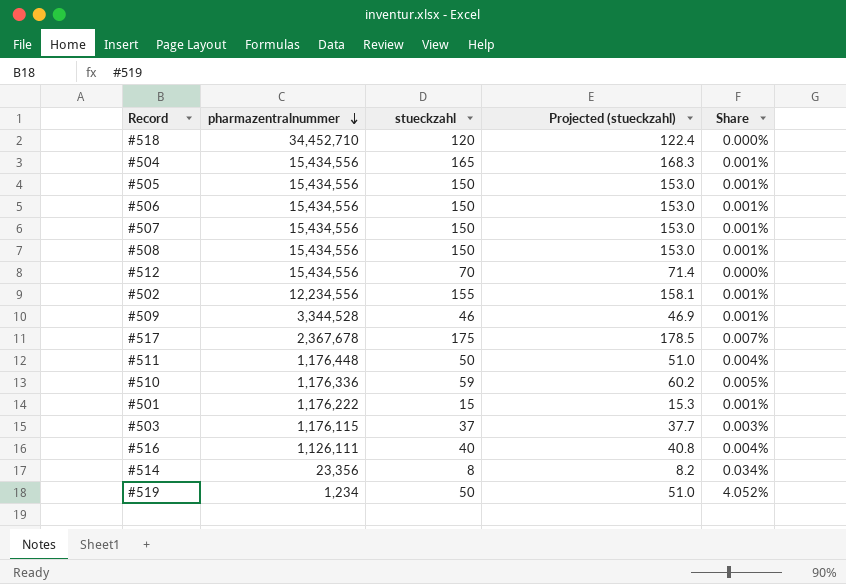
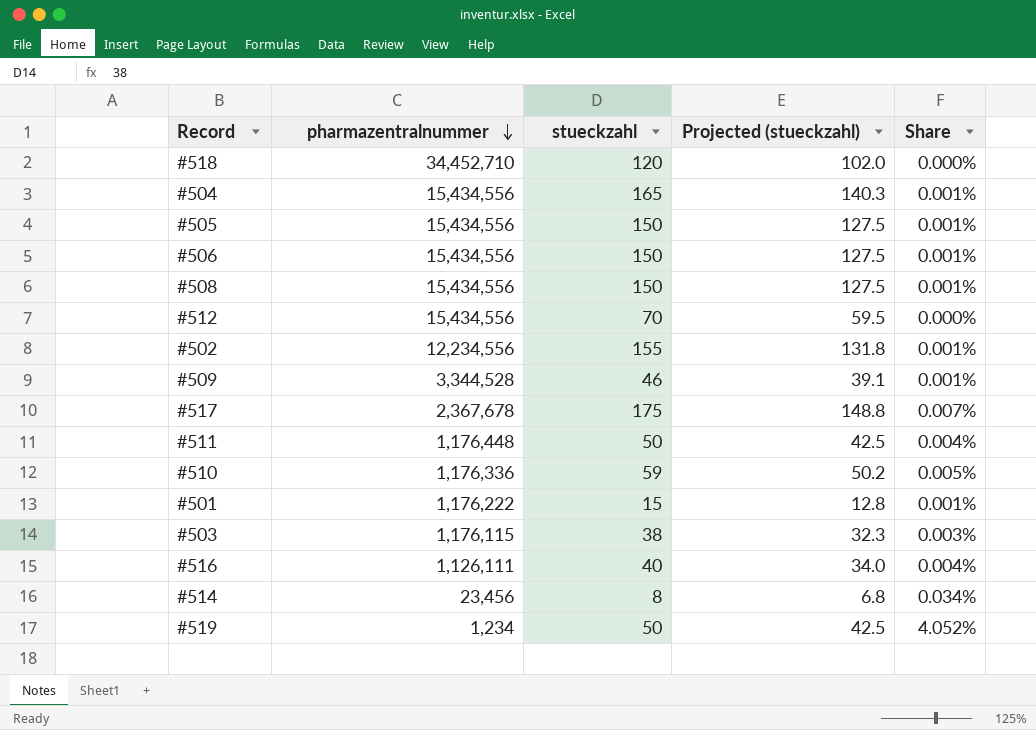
column Projected (stueckzahl) | formula: [stueckzahl] * 1.02 -> [stueckzahl] * 0.85
row #507: 15,434,556 | 150 | 153.0 | 0.001% -> none
#503 | stueckzahl: 37 -> 38
#514 | pharmazentralnummer: 23,356 -> 23,456

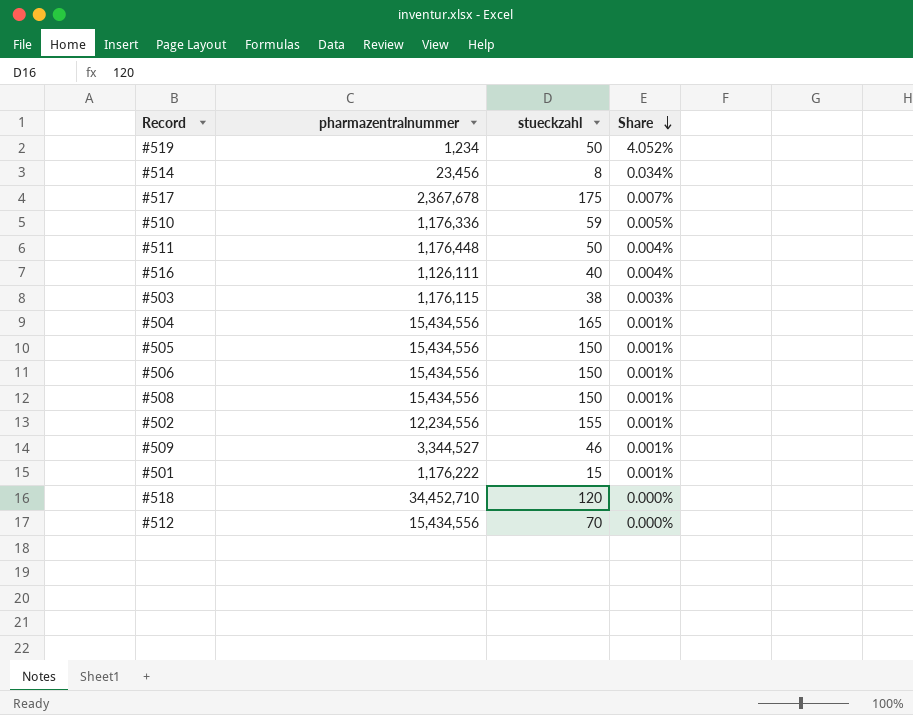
row order: pharmazentralnummer descending -> Share descending
column Projected (stueckzahl) | formula: [stueckzahl] * 0.85 -> none
#509 | pharmazentralnummer: 3,344,528 -> 3,344,527

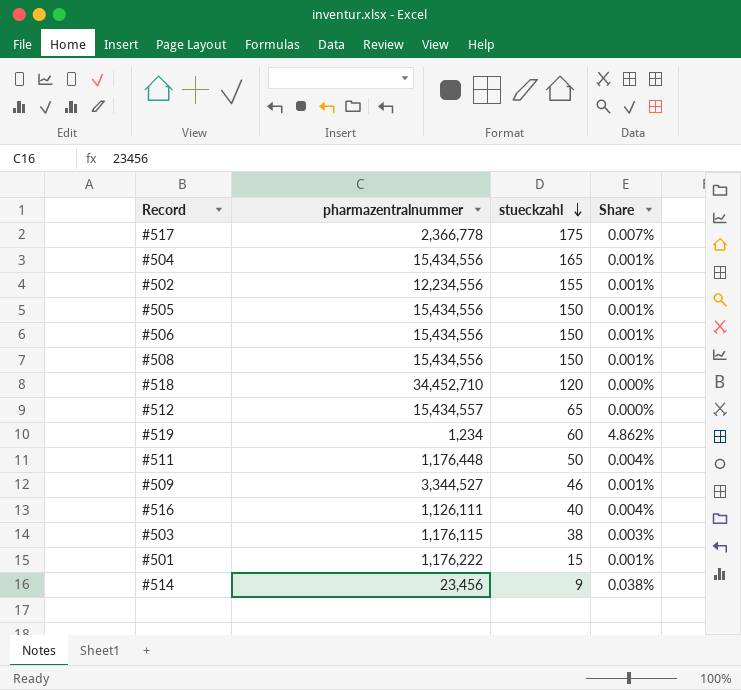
row order: Share descending -> stueckzahl descending
row #510: 1,176,336 | 59 | 0.005% -> none
#517 | pharmazentralnummer: 2,367,678 -> 2,366,778
#512 | pharmazentralnummer: 15,434,556 -> 15,434,557
#512 | stueckzahl: 70 -> 65
#519 | stueckzahl: 50 -> 60
#519 | Share: 4.052% -> 4.862%
#514 | stueckzahl: 8 -> 9
#514 | Share: 0.034% -> 0.038%

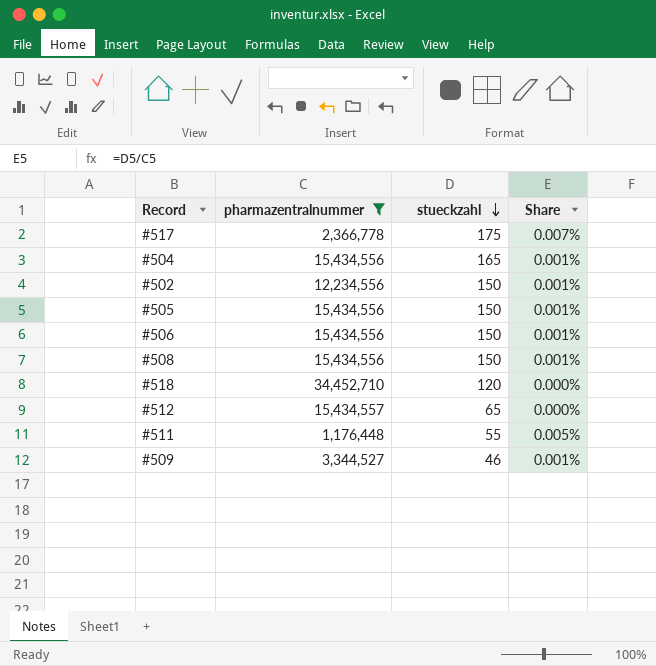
filter: none -> pharmazentralnummer >= 1,176,448
#502 | stueckzahl: 155 -> 150
#511 | stueckzahl: 50 -> 55
#511 | Share: 0.004% -> 0.005%

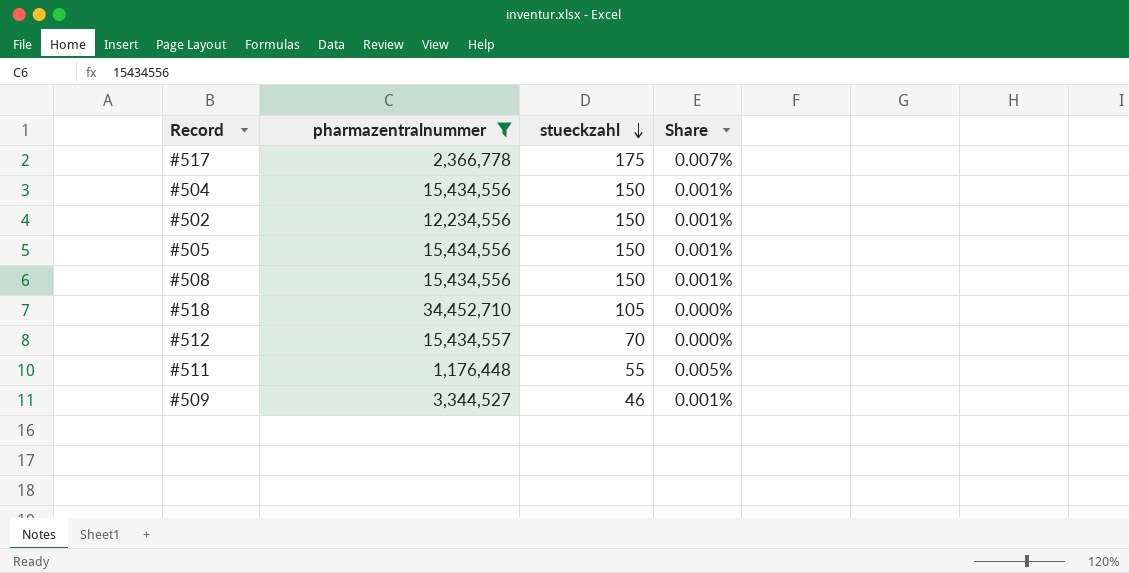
row #506: 15,434,556 | 150 | 0.001% -> none
#504 | stueckzahl: 165 -> 150
#518 | stueckzahl: 120 -> 105
#512 | stueckzahl: 65 -> 70

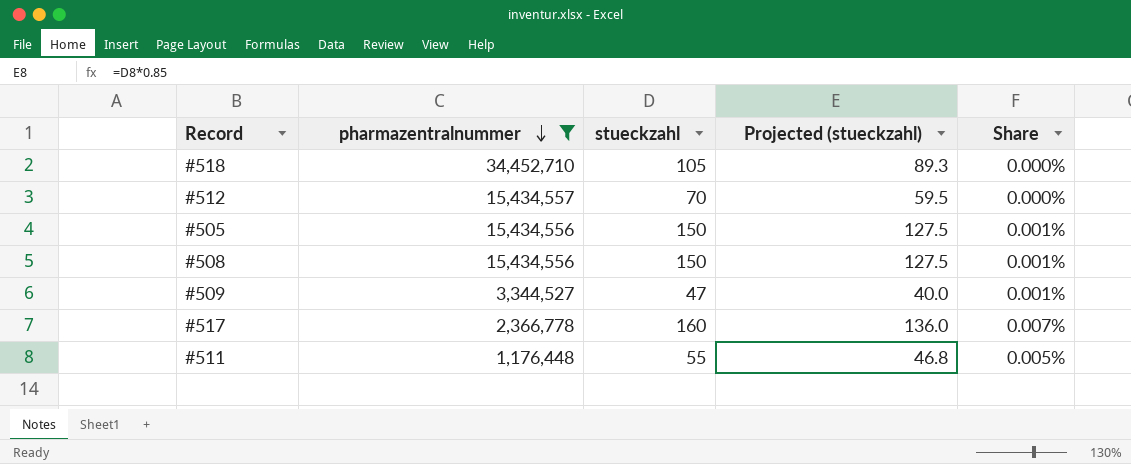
row order: stueckzahl descending -> pharmazentralnummer descending
column Projected (stueckzahl) | formula: none -> [stueckzahl] * 0.85
row #504: 15,434,556 | 150 | 0.001% -> none
row #502: 12,234,556 | 150 | 0.001% -> none
#509 | stueckzahl: 46 -> 47
#517 | stueckzahl: 175 -> 160

